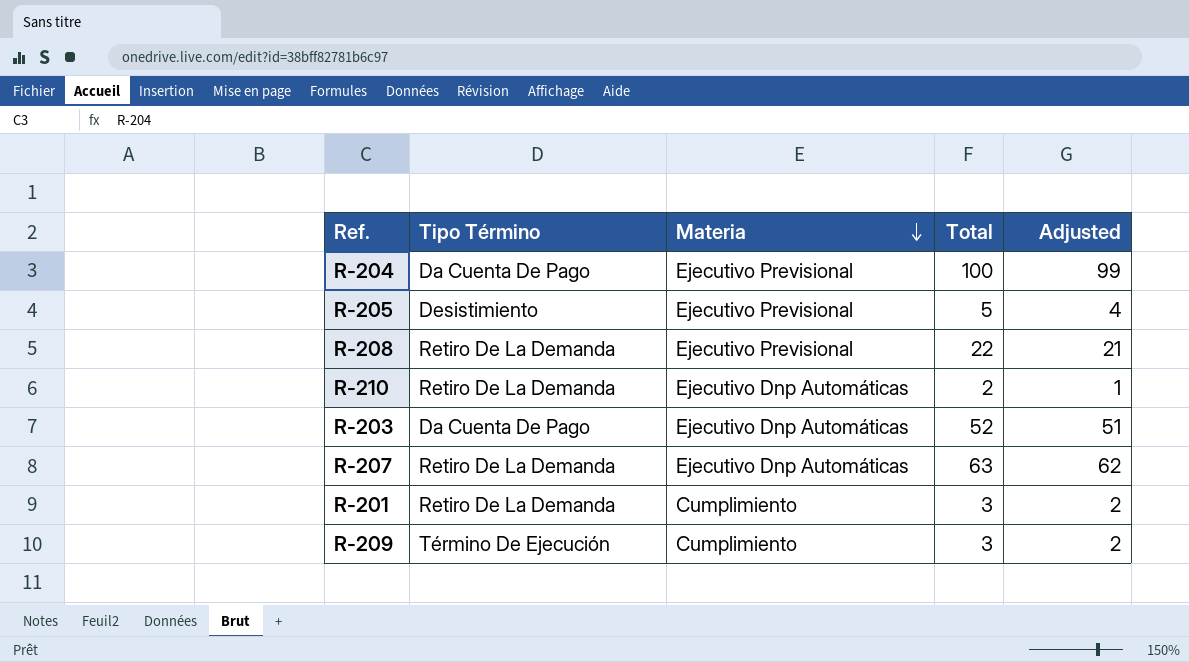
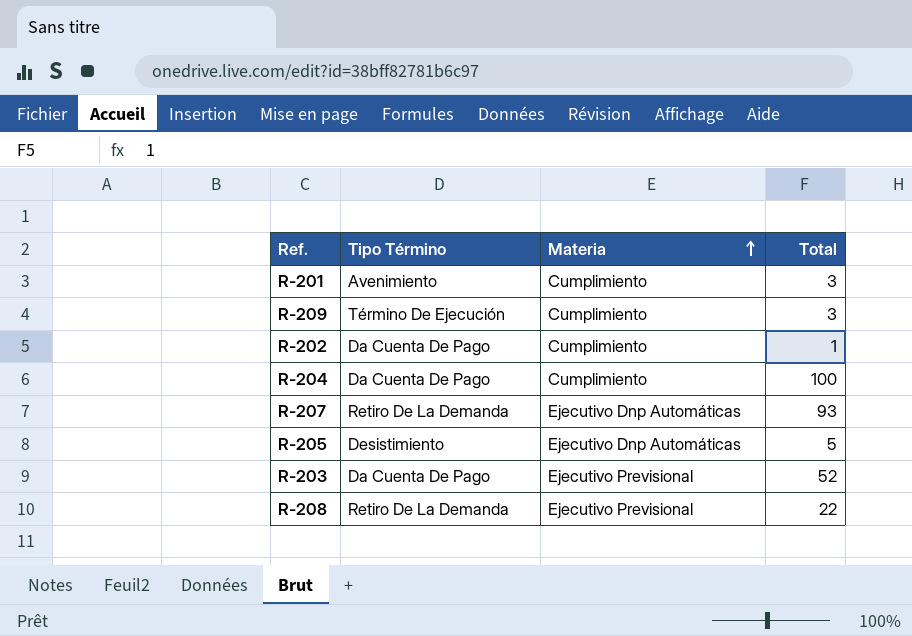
row order: Materia descending -> Materia ascending
column Adjusted | formula: [Total] - 1 -> none
row R-210: Retiro De La Demanda | Ejecutivo Dnp Automáticas | 2 | 1 -> none
R-201 | Tipo Término: Retiro De La Demanda -> Avenimiento
row R-202: none -> Da Cuenta De Pago | Cumplimiento | 1
R-204 | Materia: Ejecutivo Previsional -> Cumplimiento
R-207 | Total: 63 -> 93
R-205 | Materia: Ejecutivo Previsional -> Ejecutivo Dnp Automáticas
R-203 | Materia: Ejecutivo Dnp Automáticas -> Ejecutivo Previsional

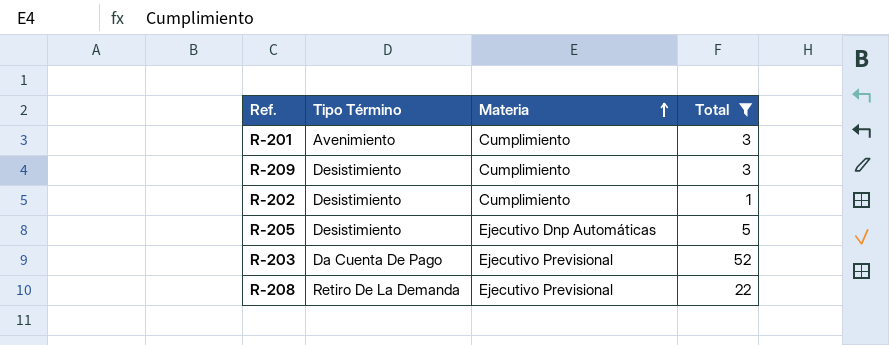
filter: none -> Total <= 52
R-209 | Tipo Término: Término De Ejecución -> Desistimiento
R-202 | Tipo Término: Da Cuenta De Pago -> Desistimiento

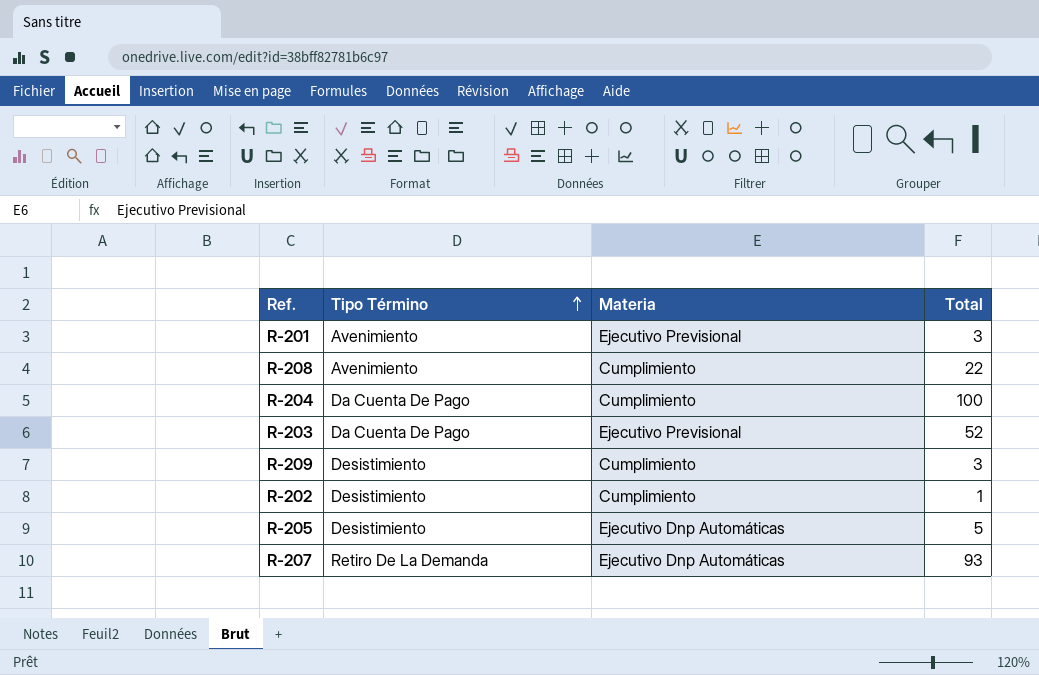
filter: Total <= 52 -> none
row order: Materia ascending -> Tipo Término ascending
R-201 | Materia: Cumplimiento -> Ejecutivo Previsional
R-208 | Tipo Término: Retiro De La Demanda -> Avenimiento
R-208 | Materia: Ejecutivo Previsional -> Cumplimiento

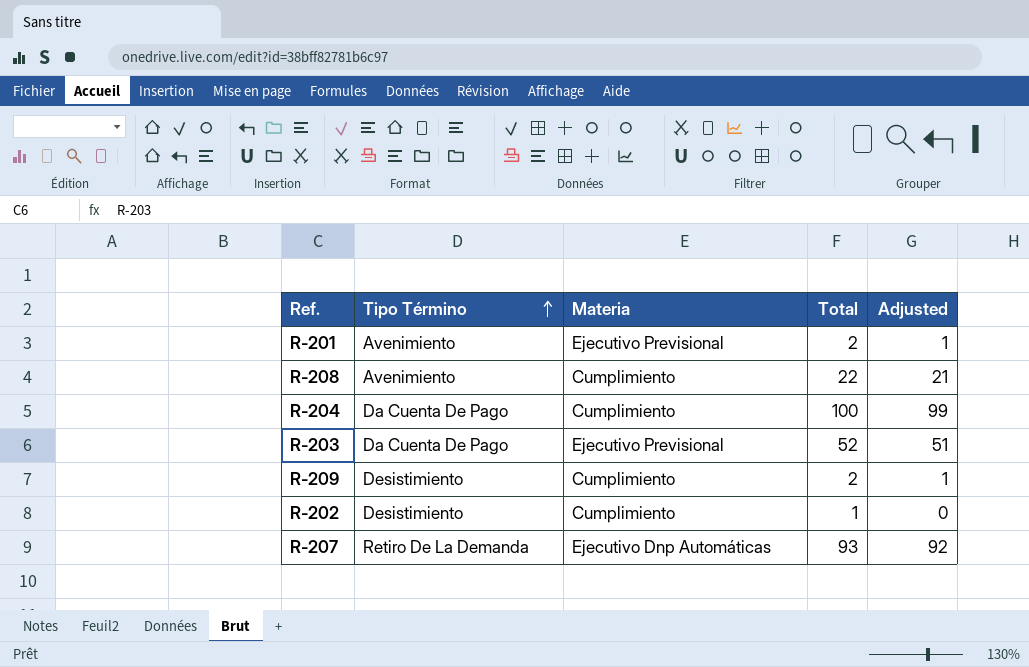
column Adjusted | formula: none -> [Total] - 1
row R-205: Desistimiento | Ejecutivo Dnp Automáticas | 5 -> none
R-201 | Total: 3 -> 2
R-209 | Total: 3 -> 2

